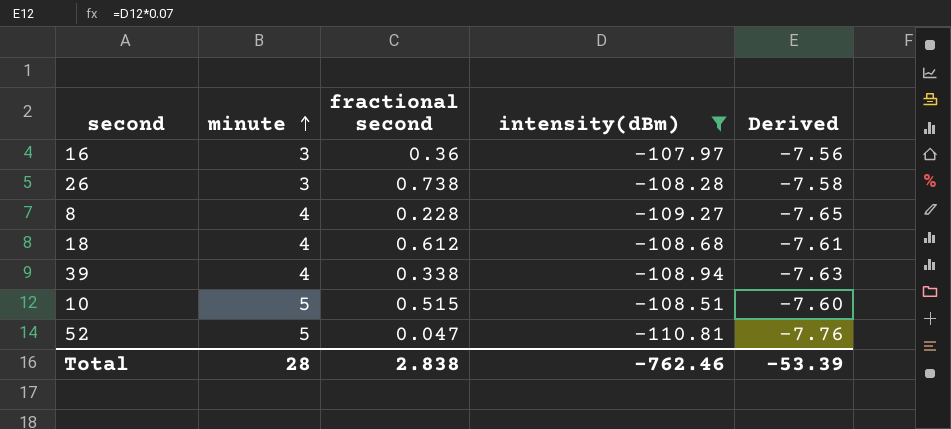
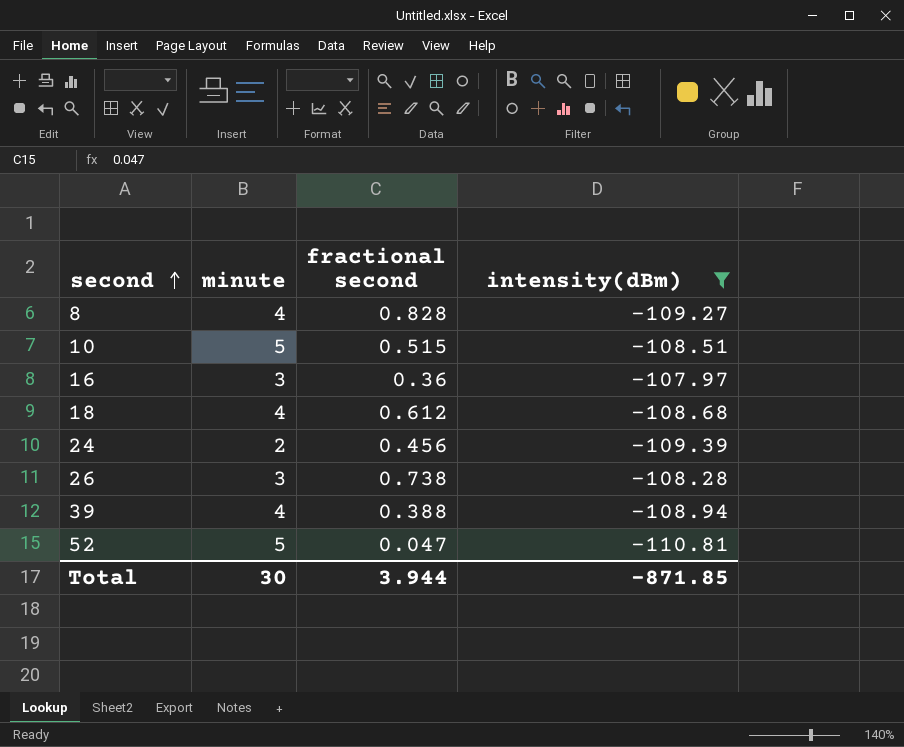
row order: minute ascending -> second ascending
column Derived | formula: [intensity(dBm)] * 0.07 -> none
8 | fractional second: 0.228 -> 0.828
row 24: none -> 2 | 0.456 | -109.39
39 | fractional second: 0.338 -> 0.388
Total | minute: 28 -> 30
Total | fractional second: 2.838 -> 3.944
Total | intensity(dBm): -762.46 -> -871.85

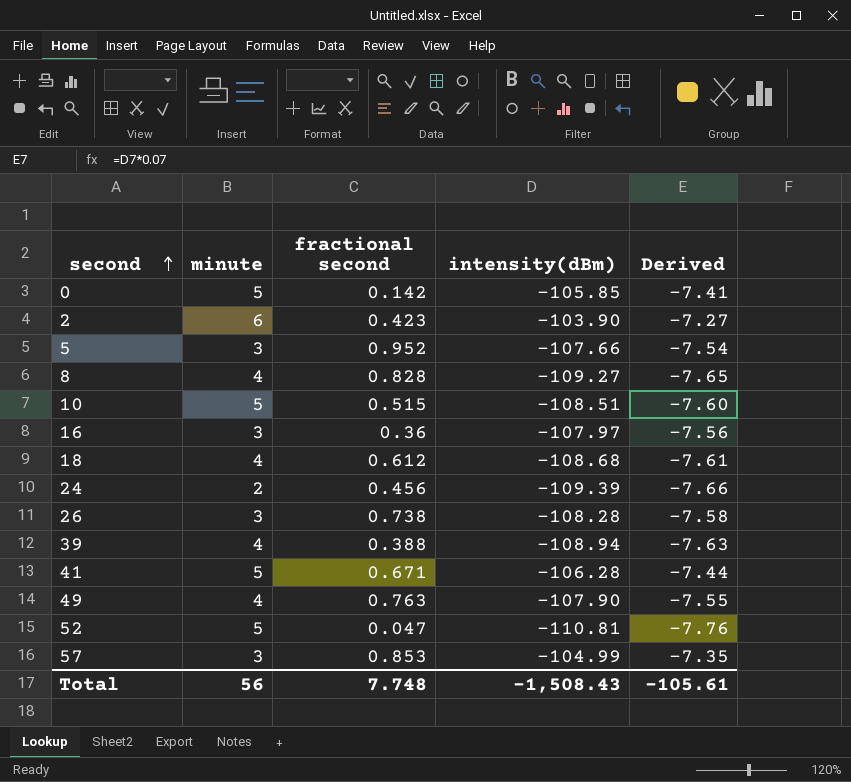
filter: intensity(dBm) <= -107.97 -> none
column Derived | formula: none -> [intensity(dBm)] * 0.07
Total | minute: 30 -> 56
Total | fractional second: 3.944 -> 7.748
Total | intensity(dBm): -871.85 -> -1,508.43

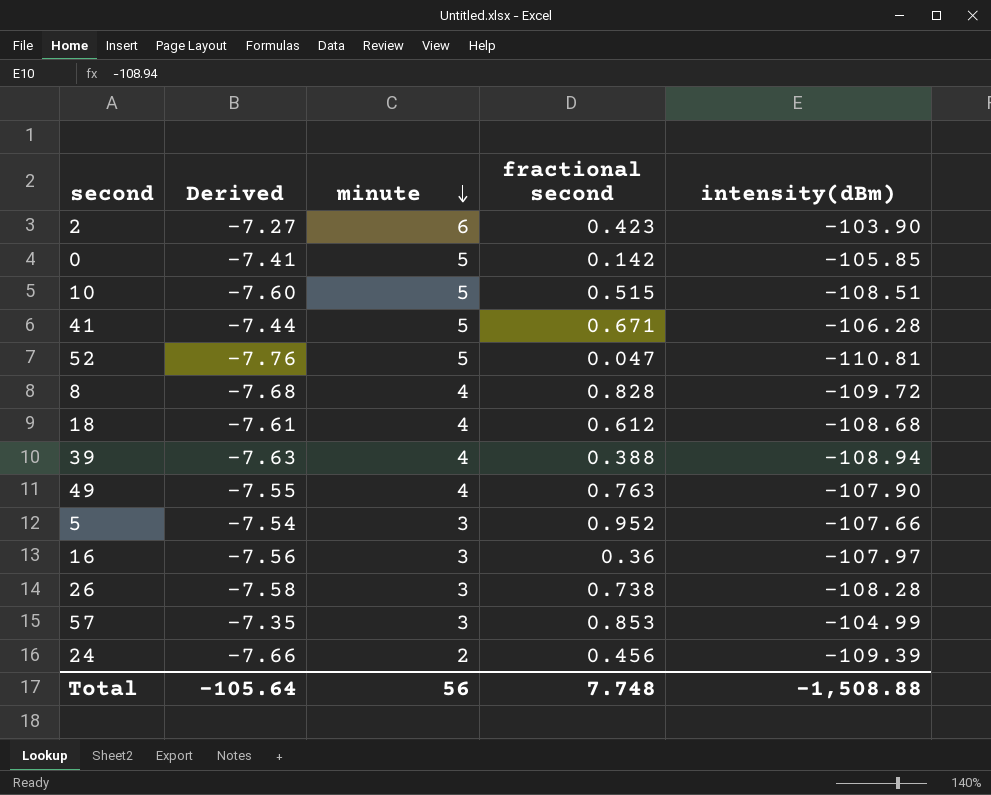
row order: second ascending -> minute descending
column Derived | position: 5 -> 2
8 | Derived: -7.65 -> -7.68
8 | intensity(dBm): -109.27 -> -109.72
Total | Derived: -105.61 -> -105.64
Total | intensity(dBm): -1,508.43 -> -1,508.88

